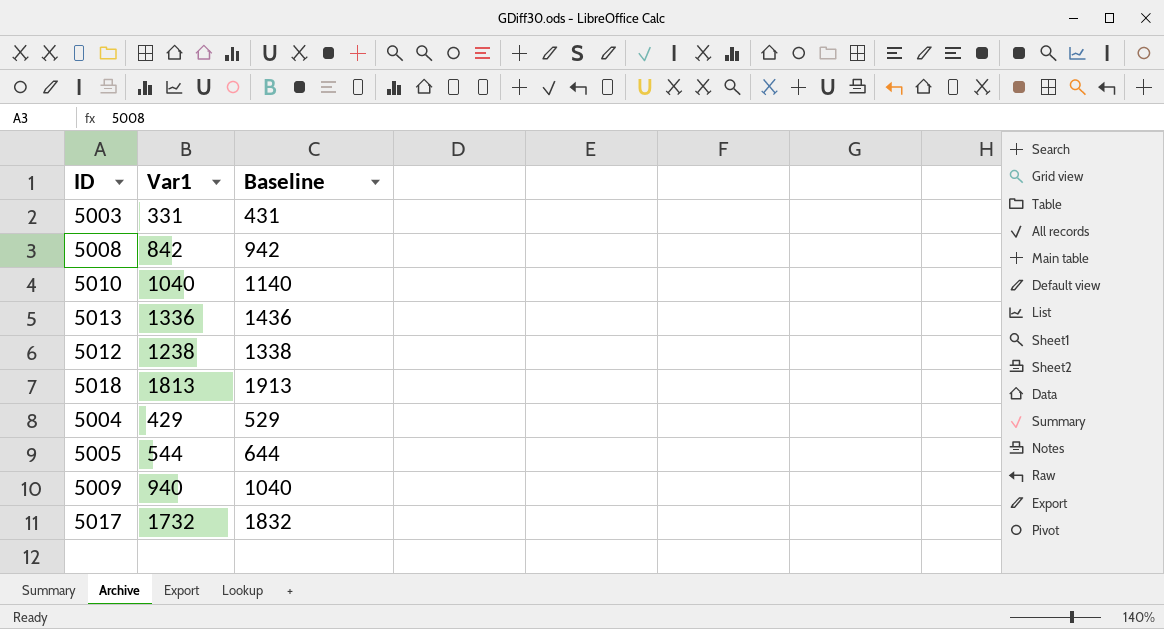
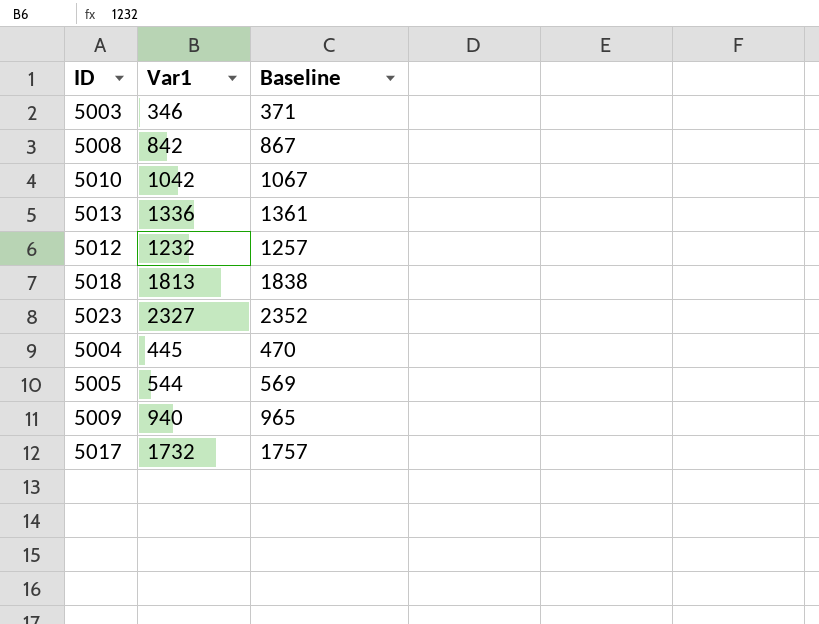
column Baseline | formula: [Var1] + 100 -> [Var1] + 25
5003 | Var1: 331 -> 346
5010 | Var1: 1040 -> 1042
5012 | Var1: 1238 -> 1232
row 5023: none -> 2327 | 2352
5004 | Var1: 429 -> 445

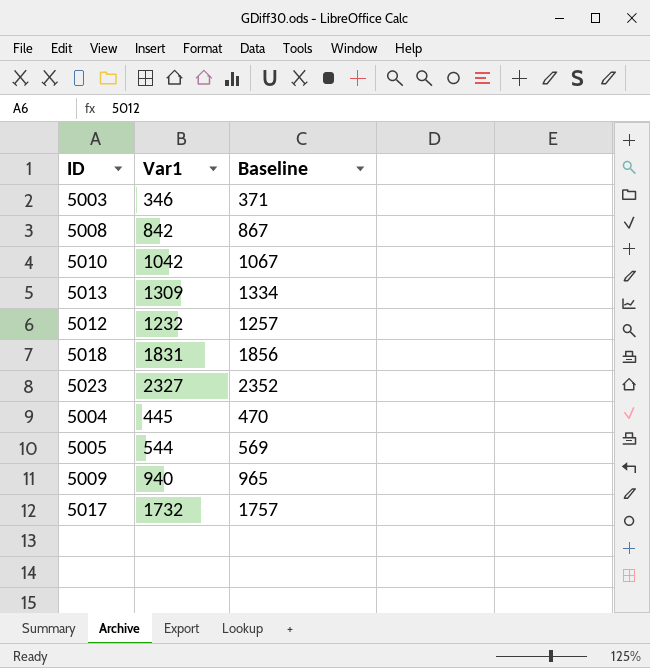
5013 | Var1: 1336 -> 1309
5013 | Baseline: 1361 -> 1334
5018 | Var1: 1813 -> 1831
5018 | Baseline: 1838 -> 1856

